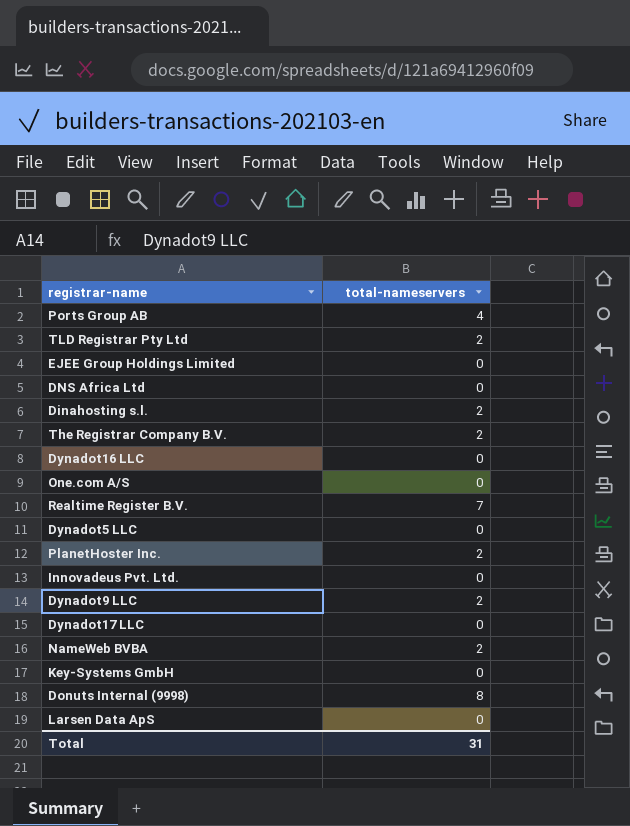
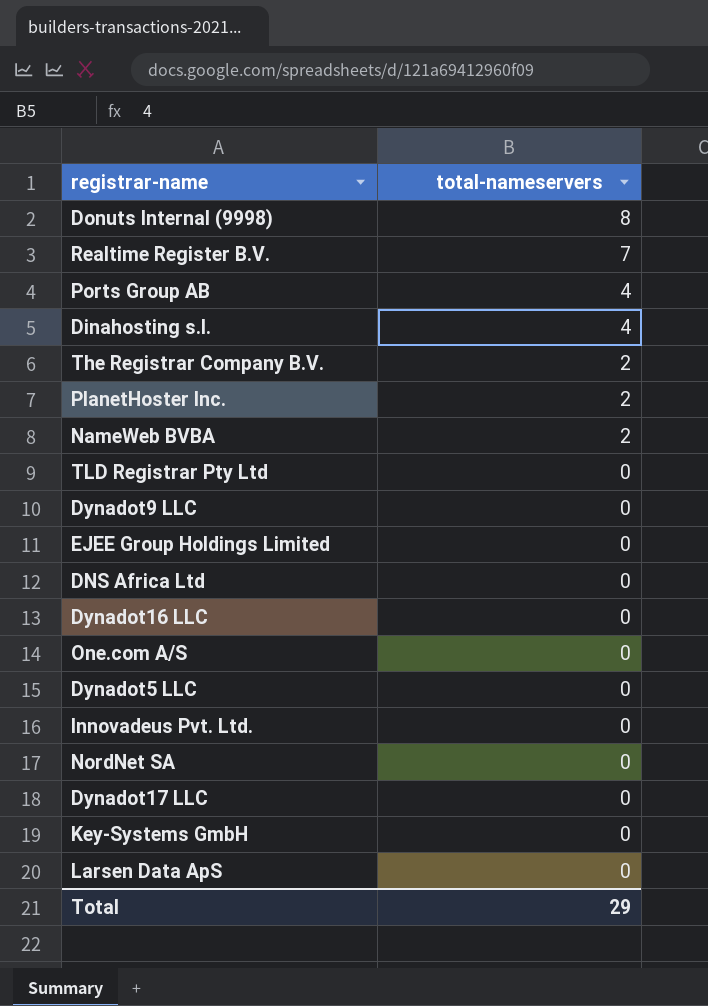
row order: none -> total-nameservers descending
Dinahosting s.l. | total-nameservers: 2 -> 4
TLD Registrar Pty Ltd | total-nameservers: 2 -> 0
Dynadot9 LLC | total-nameservers: 2 -> 0
row NordNet SA: none -> 0
Total | total-nameservers: 31 -> 29

